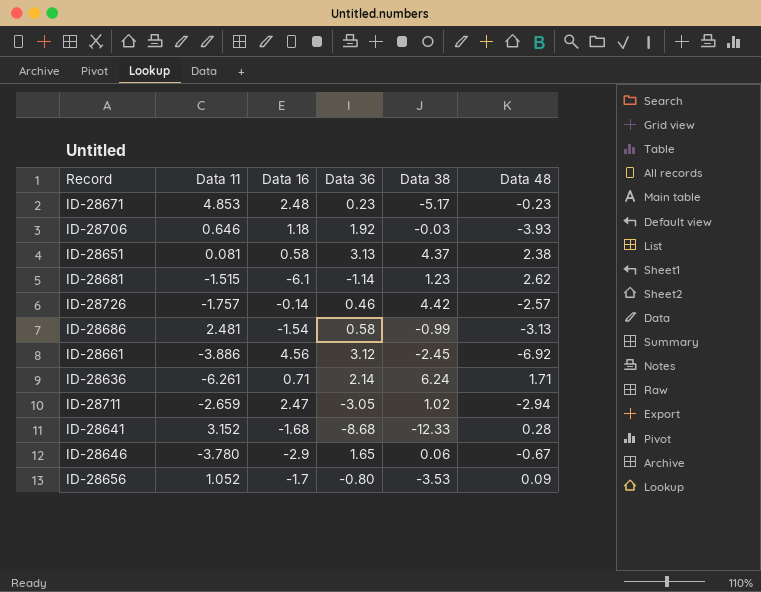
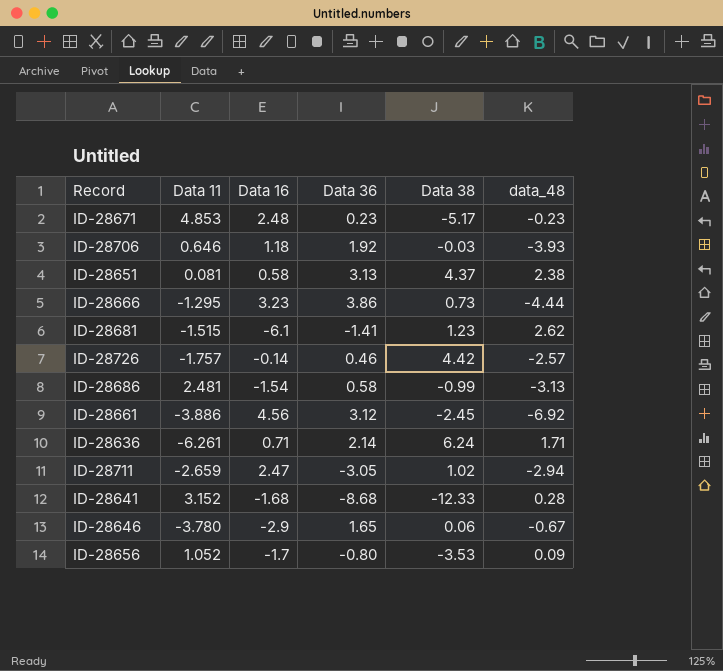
column name: Data 48 -> data_48
row ID-28666: none -> -1.295 | 3.23 | 3.86 | 0.73 | -4.44
ID-28681 | Data 36: -1.14 -> -1.41

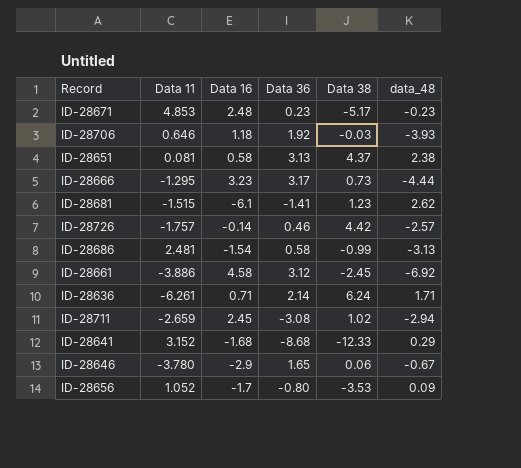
ID-28666 | Data 36: 3.86 -> 3.17
ID-28661 | Data 16: 4.56 -> 4.58
ID-28711 | Data 16: 2.47 -> 2.45
ID-28711 | Data 36: -3.05 -> -3.08
ID-28641 | data_48: 0.28 -> 0.29

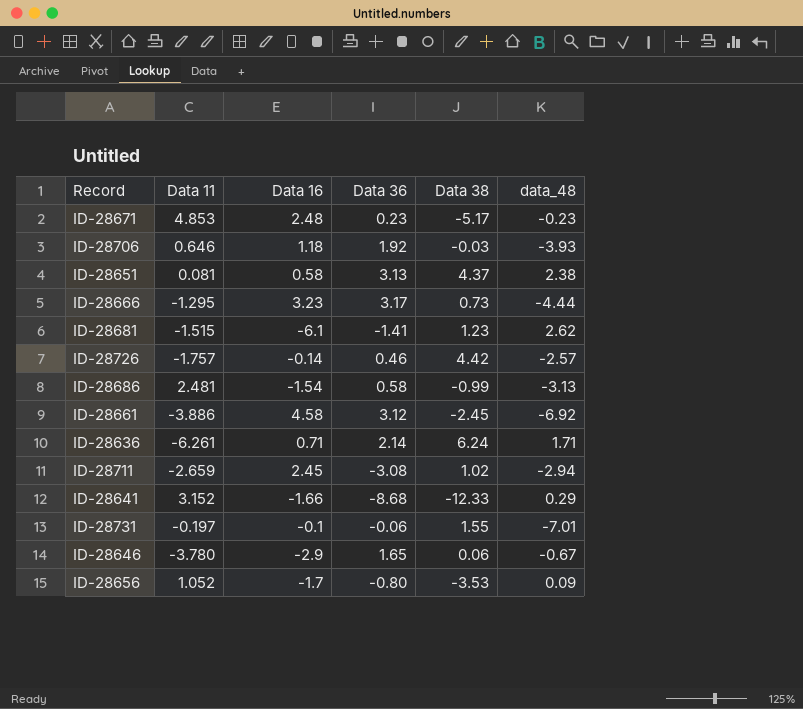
ID-28641 | Data 16: -1.68 -> -1.66
row ID-28731: none -> -0.197 | -0.1 | -0.06 | 1.55 | -7.01

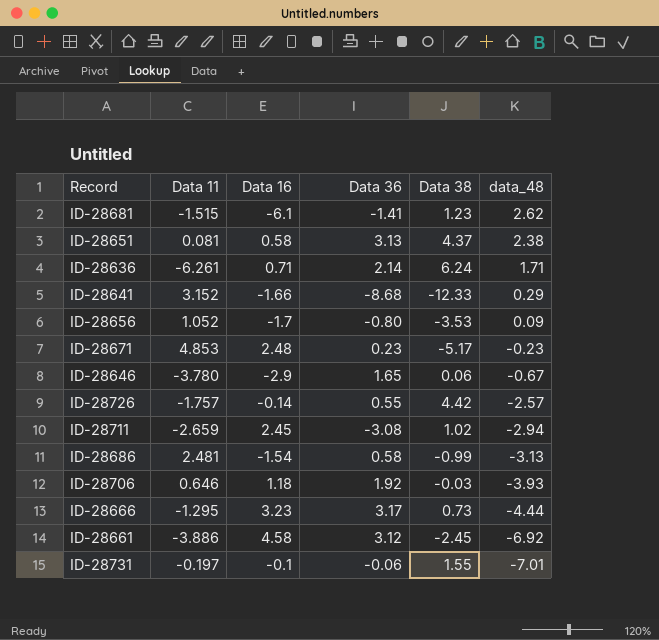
row order: none -> data_48 descending
ID-28726 | Data 36: 0.46 -> 0.55

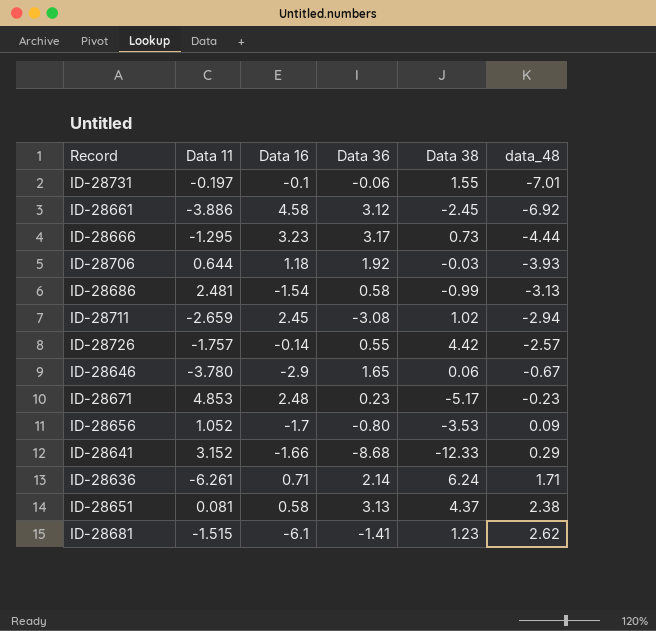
row order: data_48 descending -> data_48 ascending
ID-28706 | Data 11: 0.646 -> 0.644

